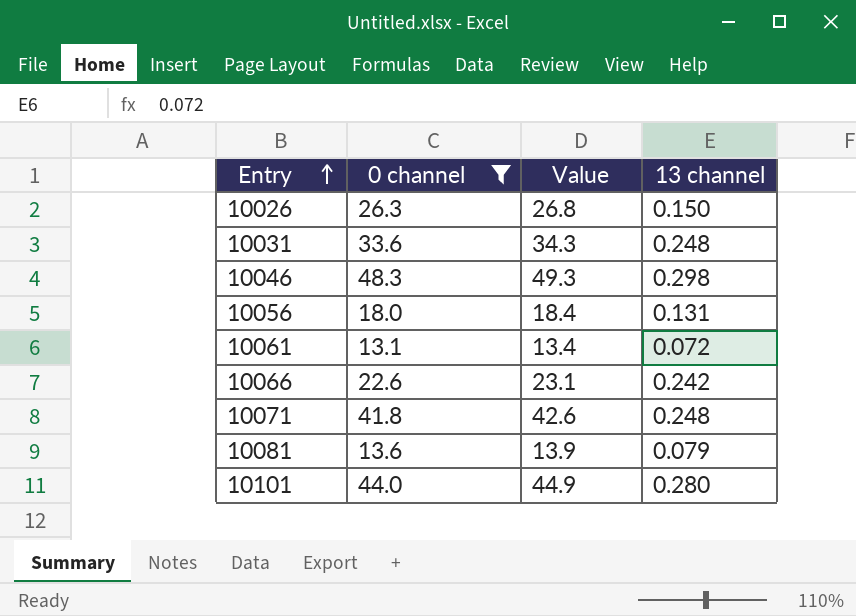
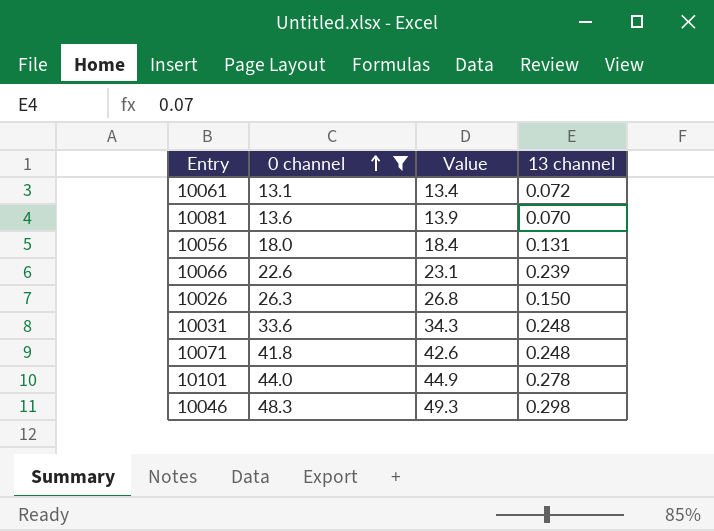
row order: Entry ascending -> 0 channel ascending
10081 | 13 channel: 0.079 -> 0.070
10066 | 13 channel: 0.242 -> 0.239
10101 | 13 channel: 0.280 -> 0.278

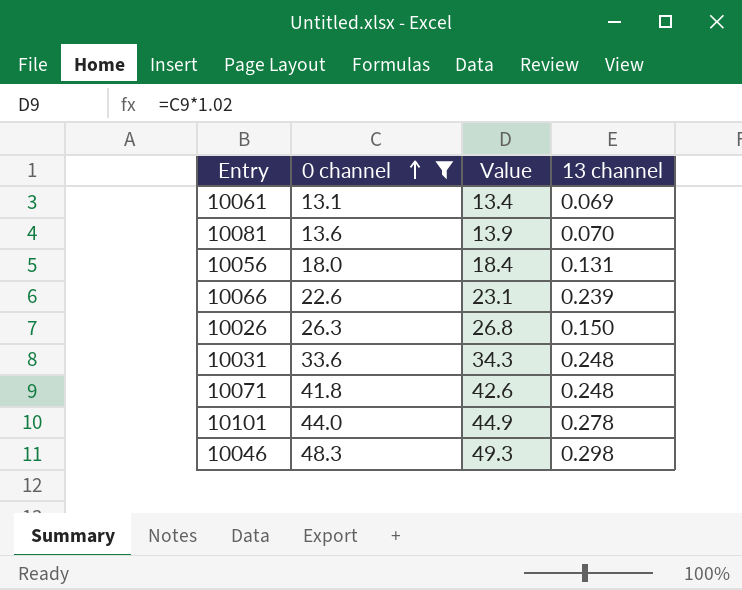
10061 | 13 channel: 0.072 -> 0.069

